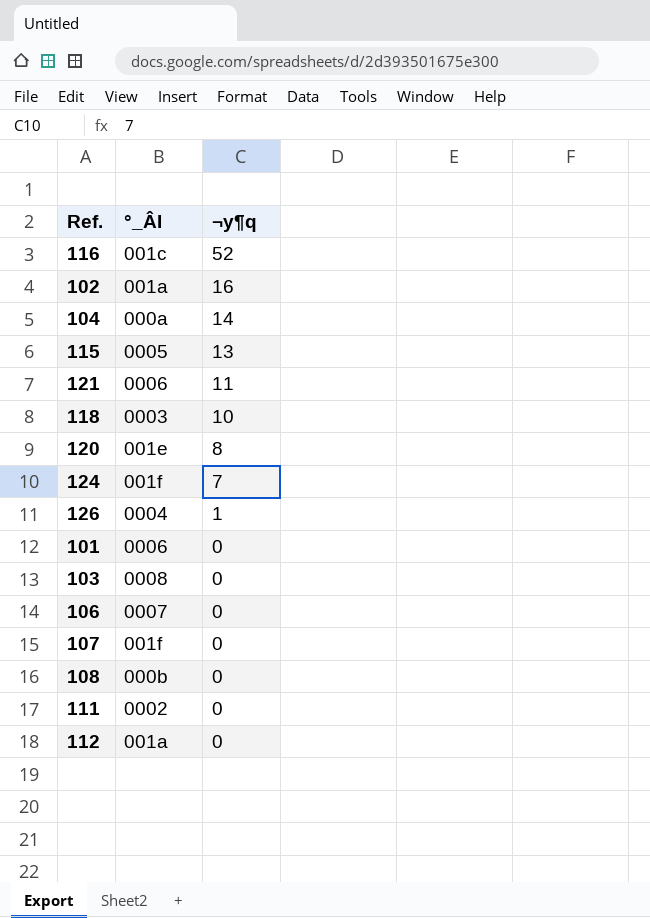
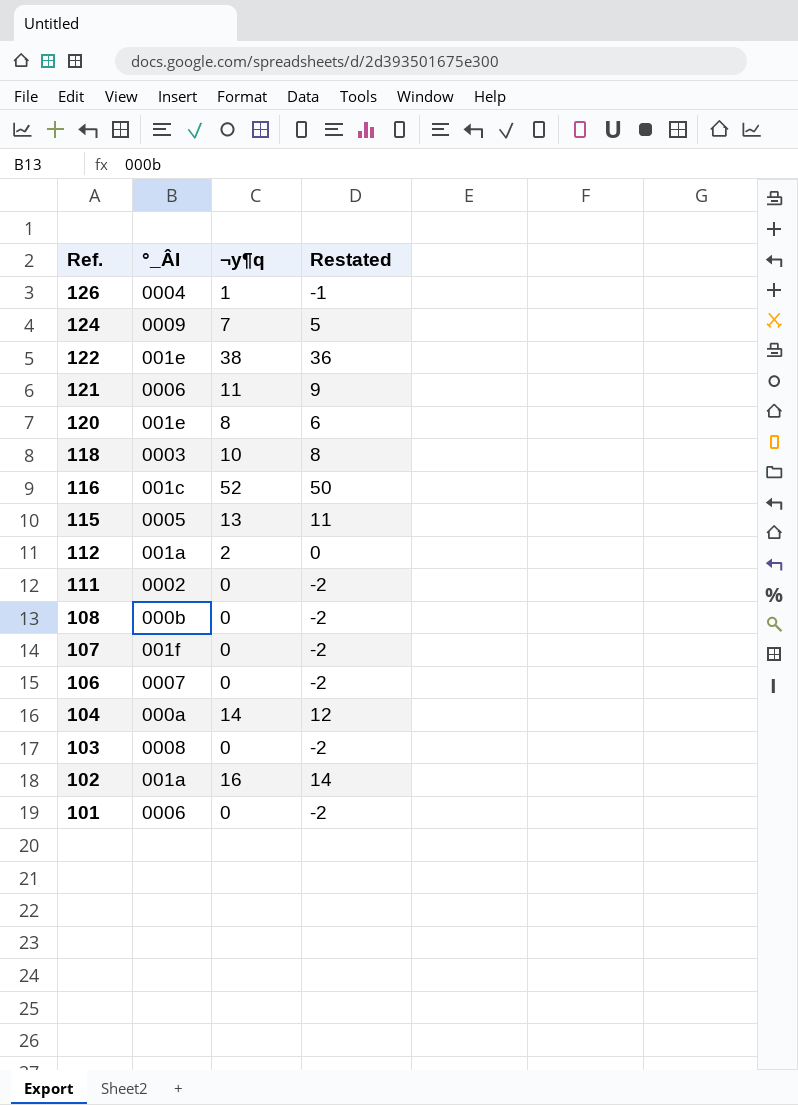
row order: ¬y¶q descending -> Ref. descending
column Restated | formula: none -> [¬y¶q] - 2
124 | °_ÂI: 001f -> 0009
row 122: none -> 001e | 38 | 36
112 | ¬y¶q: 0 -> 2

